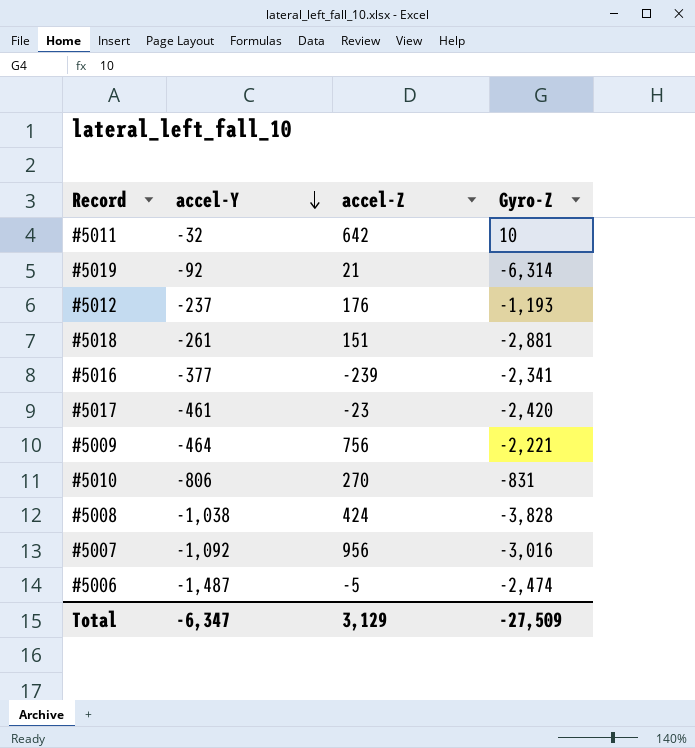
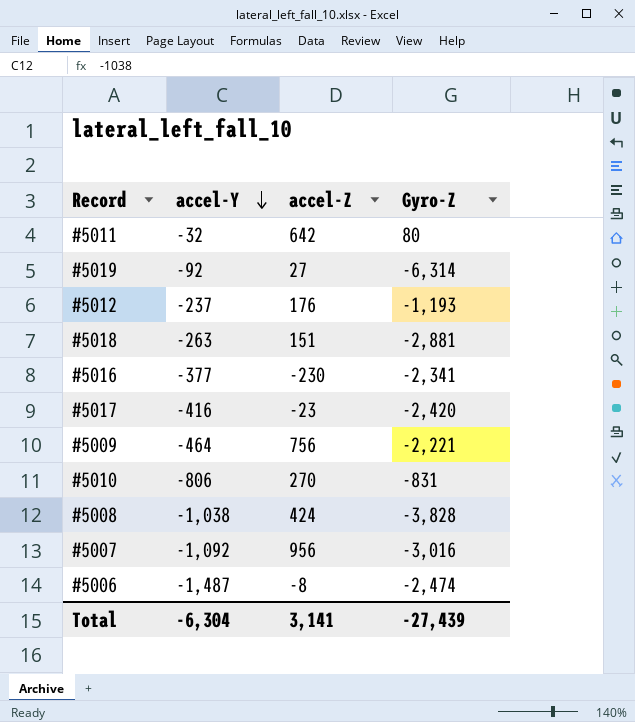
#5011 | Gyro-Z: 10 -> 80
#5019 | accel-Z: 21 -> 27
#5018 | accel-Y: -261 -> -263
#5016 | accel-Z: -239 -> -230
#5017 | accel-Y: -461 -> -416
#5006 | accel-Z: -5 -> -8
Total | accel-Y: -6,347 -> -6,304
Total | accel-Z: 3,129 -> 3,141
Total | Gyro-Z: -27,509 -> -27,439

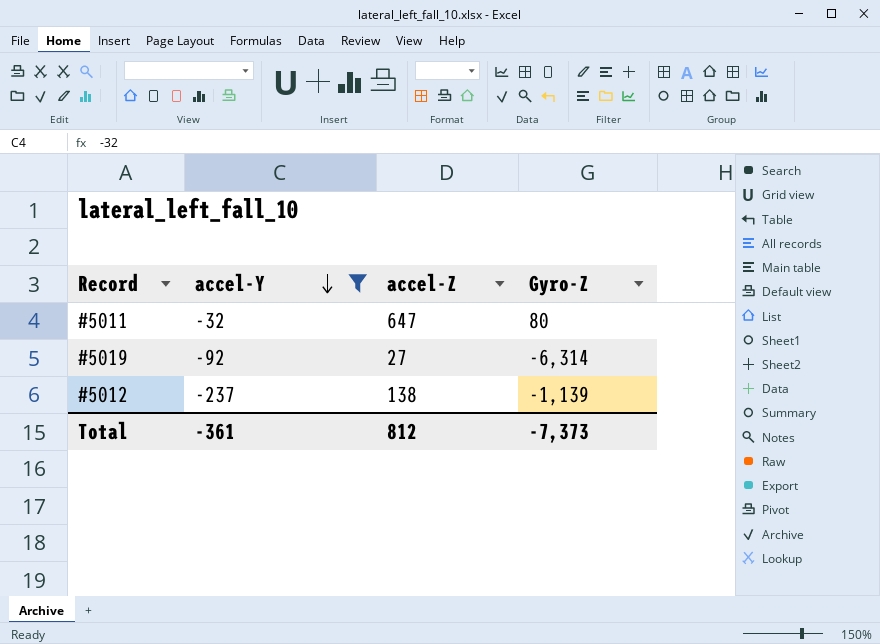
filter: none -> accel-Y >= -237
#5011 | accel-Z: 642 -> 647
#5012 | accel-Z: 176 -> 138
#5012 | Gyro-Z: -1,193 -> -1,139
Total | accel-Y: -6,304 -> -361
Total | accel-Z: 3,141 -> 812
Total | Gyro-Z: -27,439 -> -7,373

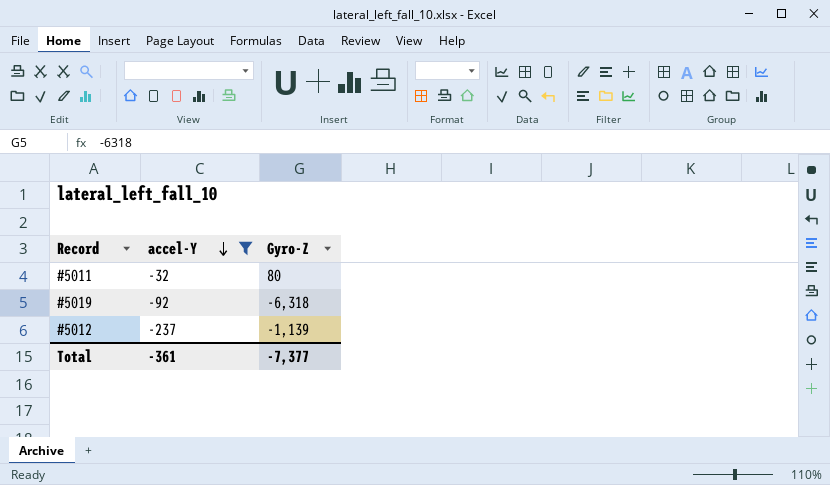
column accel-Z | position: 3 -> none
#5019 | Gyro-Z: -6,314 -> -6,318
Total | Gyro-Z: -7,373 -> -7,377

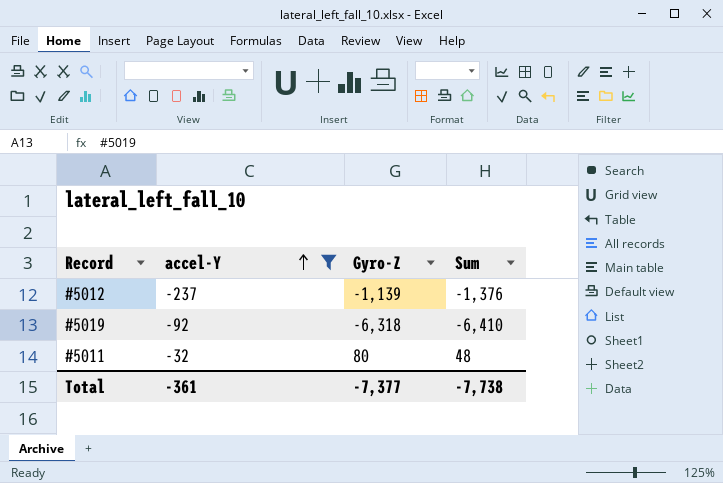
row order: accel-Y descending -> accel-Y ascending
column Sum | formula: none -> [accel-Y] + [Gyro-Z]

